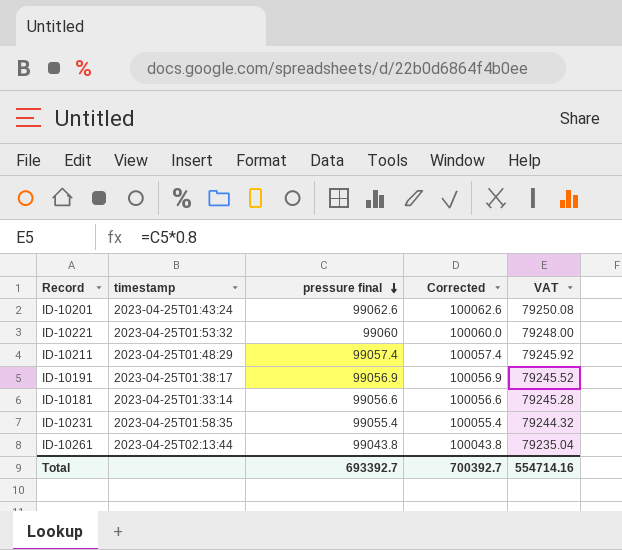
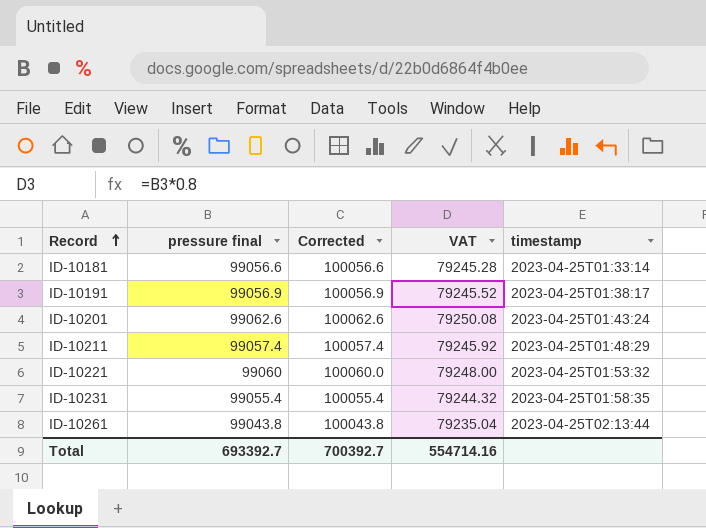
row order: pressure final descending -> Record ascending
column timestamp | position: 2 -> 5

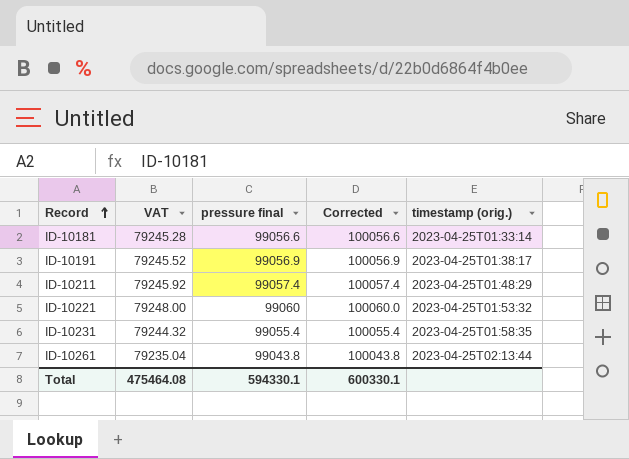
column VAT | position: 4 -> 2
column name: timestamp -> timestamp (orig.)
row ID-10201: 99062.6 | 100062.6 | 79250.08 | 2023-04-25T01:43:24 -> none
Total | VAT: 554714.16 -> 475464.08
Total | pressure final: 693392.7 -> 594330.1
Total | Corrected: 700392.7 -> 600330.1

